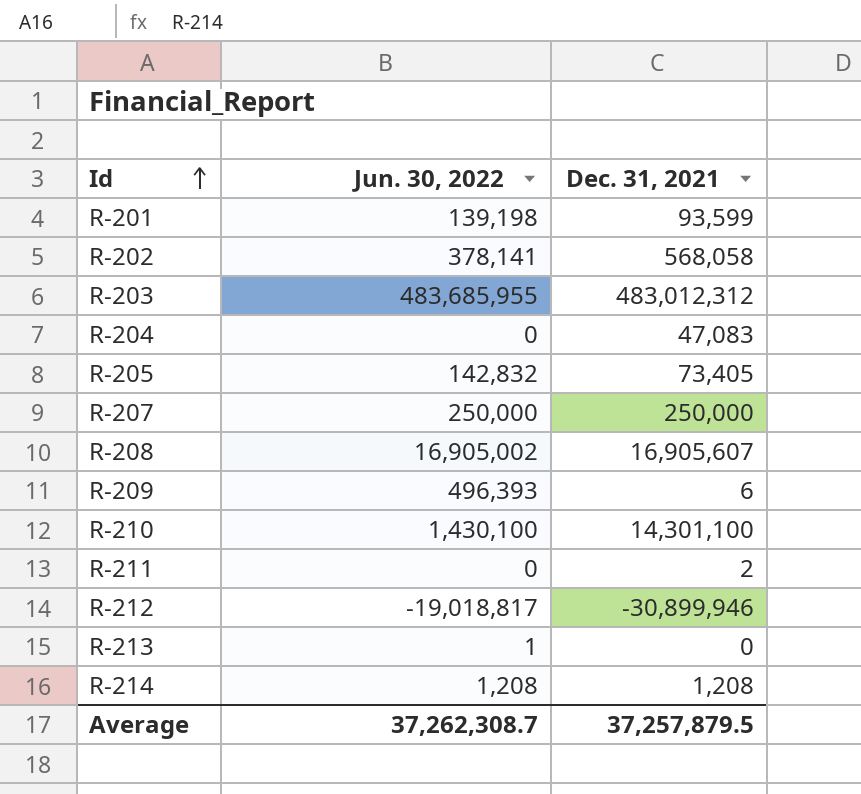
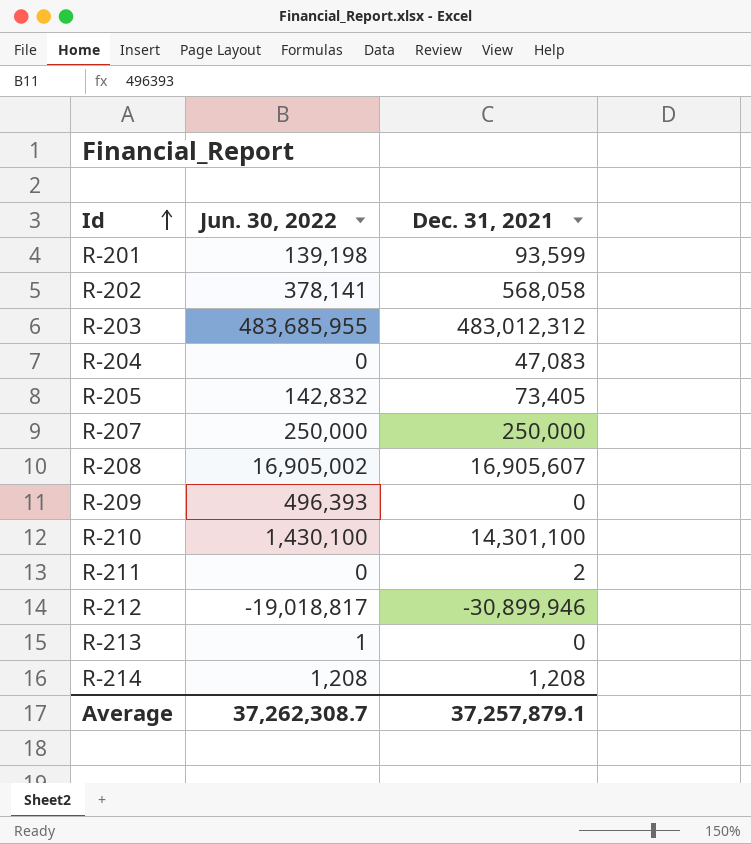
R-209 | Dec. 31, 2021: 6 -> 0
Average | Dec. 31, 2021: 37,257,879.5 -> 37,257,879.1

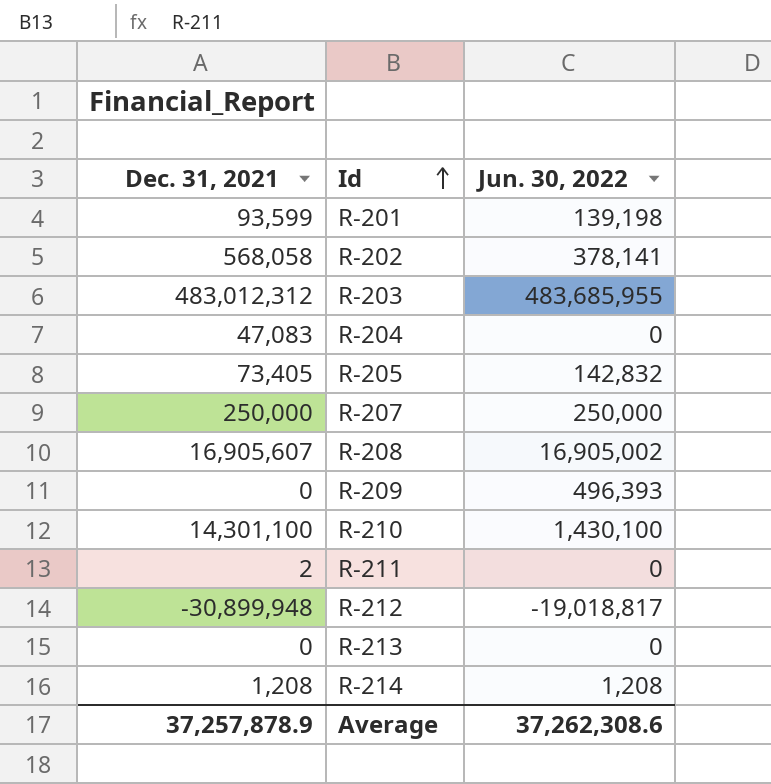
column Dec. 31, 2021 | position: 3 -> 1
R-212 | Dec. 31, 2021: -30,899,946 -> -30,899,948
R-213 | Jun. 30, 2022: 1 -> 0
Average | Dec. 31, 2021: 37,257,879.1 -> 37,257,878.9
Average | Jun. 30, 2022: 37,262,308.7 -> 37,262,308.6

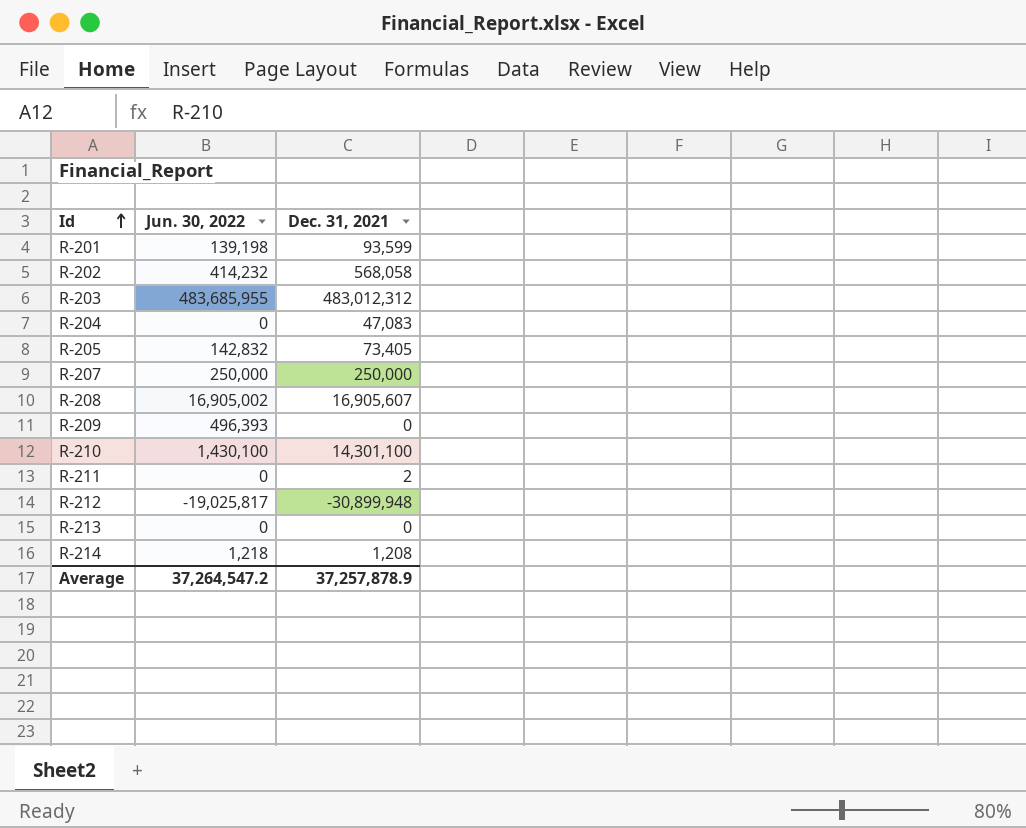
column Dec. 31, 2021 | position: 1 -> 3
R-202 | Jun. 30, 2022: 378,141 -> 414,232
R-212 | Jun. 30, 2022: -19,018,817 -> -19,025,817
R-214 | Jun. 30, 2022: 1,208 -> 1,218
Average | Jun. 30, 2022: 37,262,308.6 -> 37,264,547.2

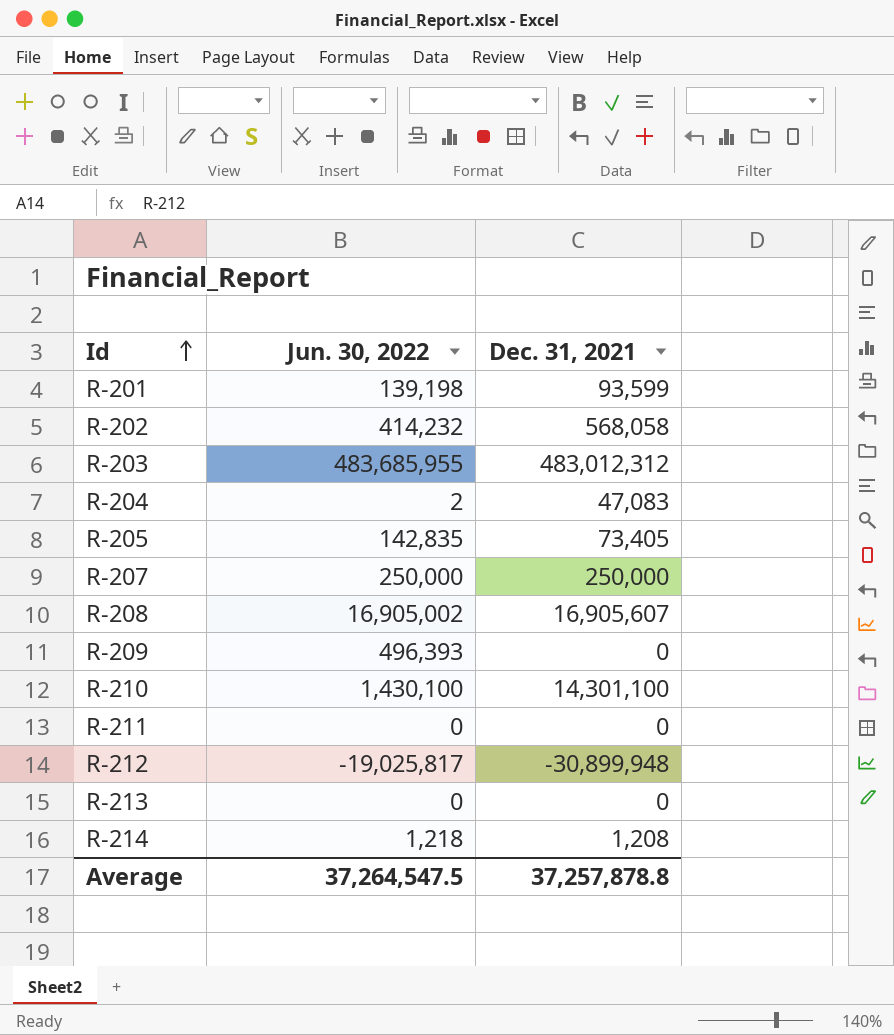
R-204 | Jun. 30, 2022: 0 -> 2
R-205 | Jun. 30, 2022: 142,832 -> 142,835
R-211 | Dec. 31, 2021: 2 -> 0
Average | Jun. 30, 2022: 37,264,547.2 -> 37,264,547.5
Average | Dec. 31, 2021: 37,257,878.9 -> 37,257,878.8

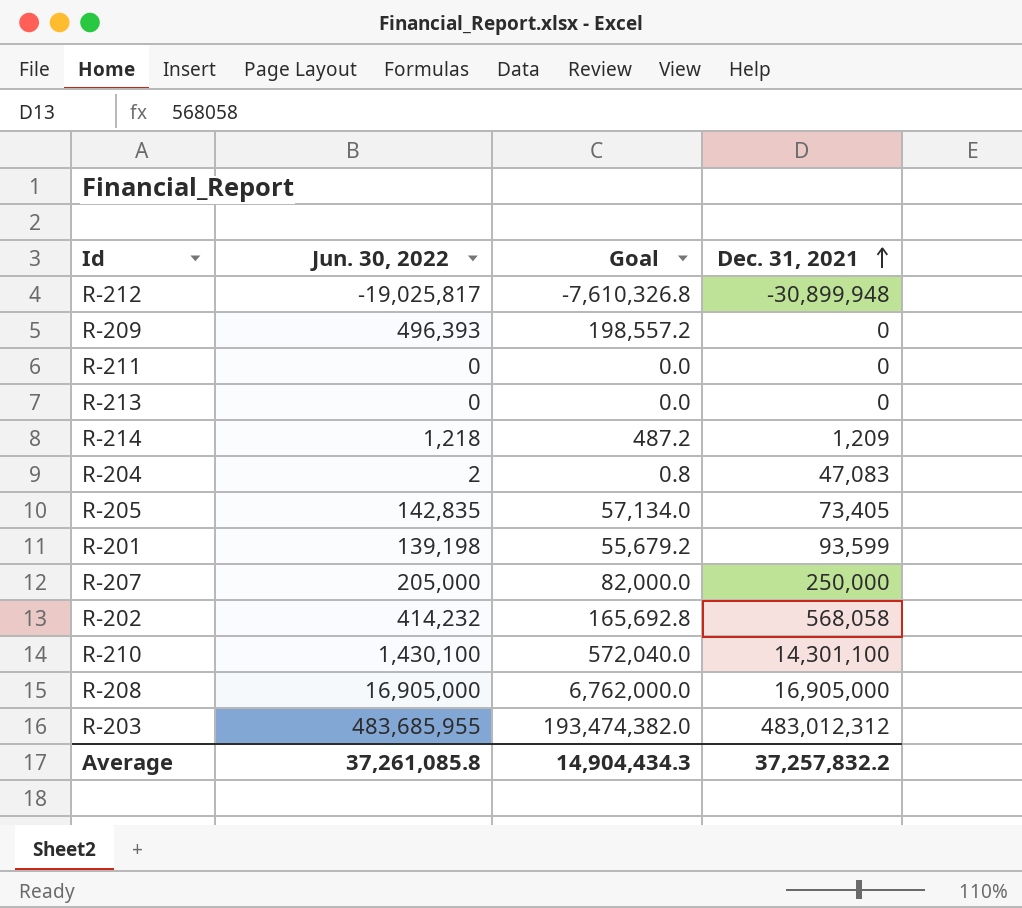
row order: Id ascending -> Dec. 31, 2021 ascending
column Goal | formula: none -> [Jun. 30, 2022] * 0.4
R-214 | Dec. 31, 2021: 1,208 -> 1,209
R-207 | Jun. 30, 2022: 250,000 -> 205,000
R-208 | Jun. 30, 2022: 16,905,002 -> 16,905,000
R-208 | Dec. 31, 2021: 16,905,607 -> 16,905,000
Average | Jun. 30, 2022: 37,264,547.5 -> 37,261,085.8
Average | Dec. 31, 2021: 37,257,878.8 -> 37,257,832.2

